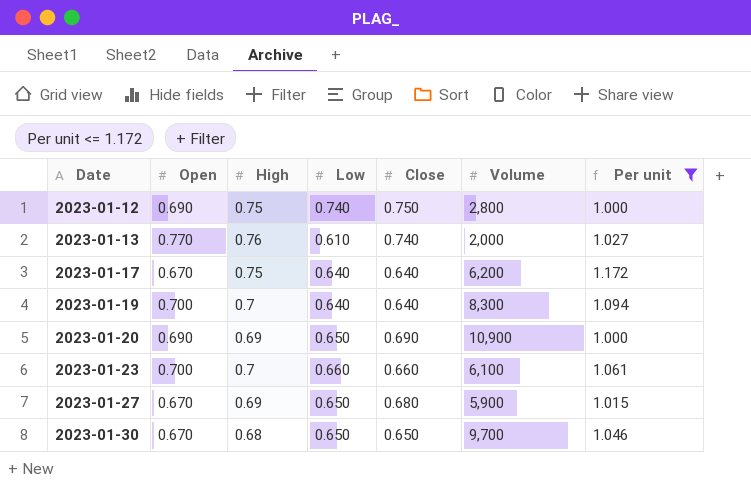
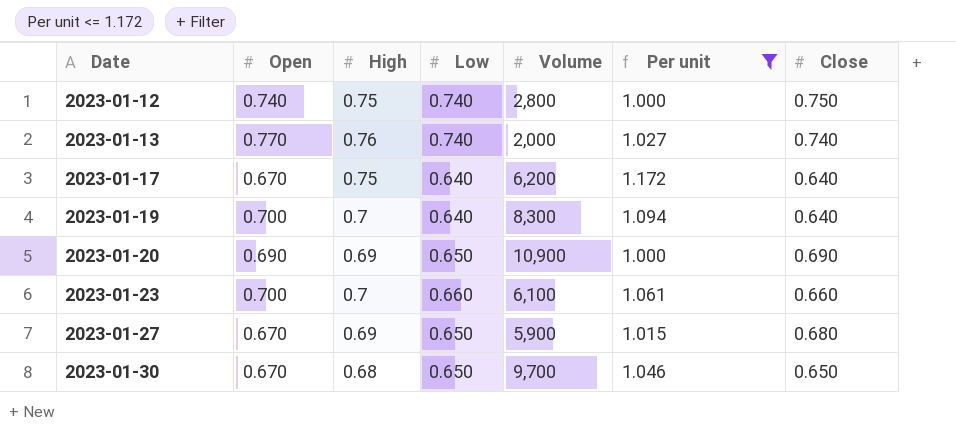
column Close | position: 5 -> 7
2023-01-12 | Open: 0.690 -> 0.740
2023-01-13 | Low: 0.610 -> 0.740

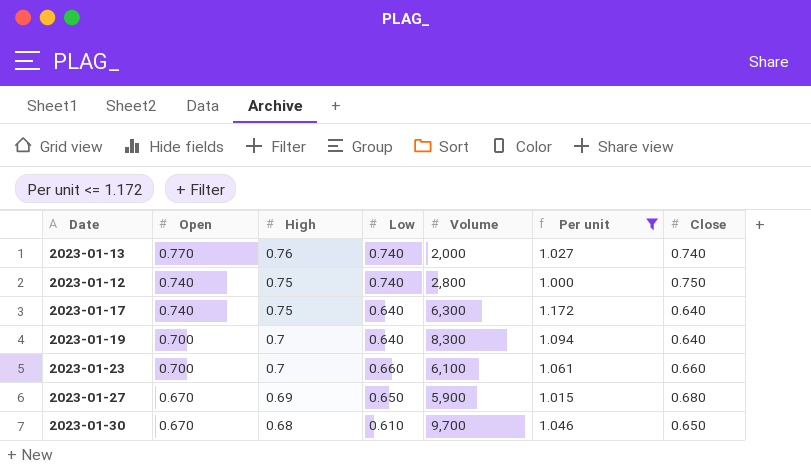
row order: Date ascending -> Open descending
row 2023-01-20: 0.690 | 0.69 | 0.650 | 10,900 | 1.000 | 0.690 -> none
2023-01-17 | Open: 0.670 -> 0.740
2023-01-17 | Volume: 6,200 -> 6,300
2023-01-30 | Low: 0.650 -> 0.610

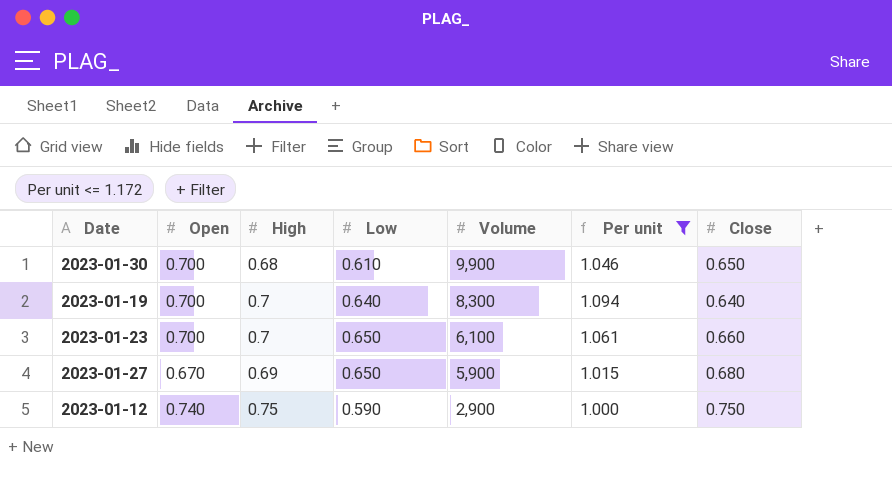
row order: Open descending -> Volume descending
row 2023-01-13: 0.770 | 0.76 | 0.740 | 2,000 | 1.027 | 0.740 -> none
row 2023-01-17: 0.740 | 0.75 | 0.640 | 6,300 | 1.172 | 0.640 -> none
2023-01-30 | Open: 0.670 -> 0.700
2023-01-30 | Volume: 9,700 -> 9,900
2023-01-23 | Low: 0.660 -> 0.650
2023-01-12 | Low: 0.740 -> 0.590
2023-01-12 | Volume: 2,800 -> 2,900

